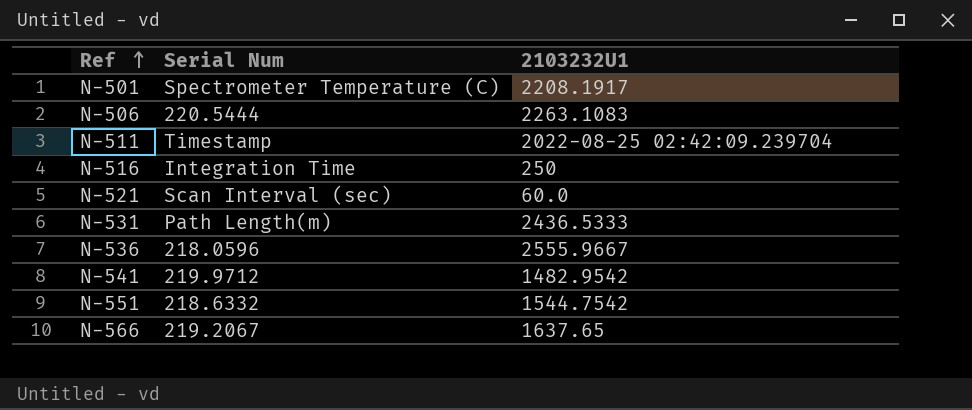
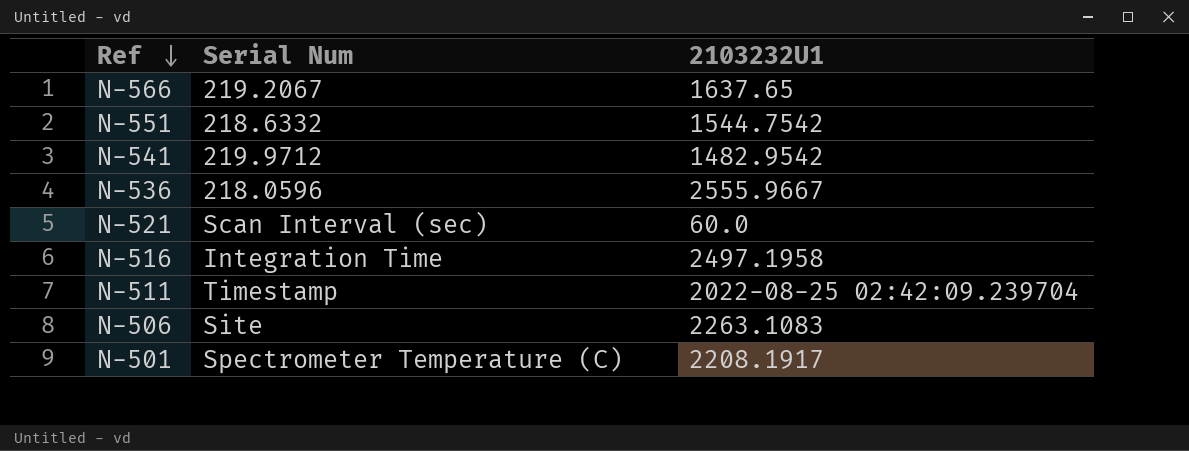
row order: Ref ascending -> Ref descending
row N-531: Path Length(m) | 2436.5333 -> none
N-516 | 2103232U1: 250 -> 2497.1958
N-506 | Serial Num: 220.5444 -> Site

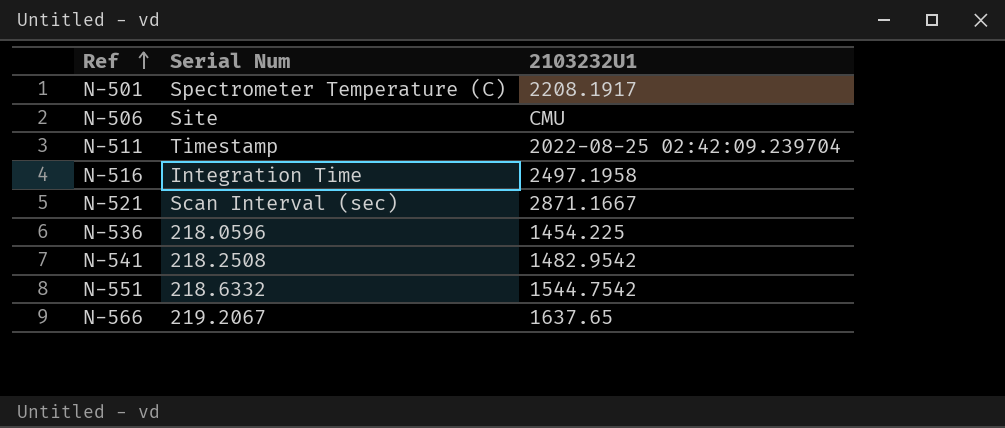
row order: Ref descending -> Ref ascending
N-506 | 2103232U1: 2263.1083 -> CMU
N-521 | 2103232U1: 60.0 -> 2871.1667
N-536 | 2103232U1: 2555.9667 -> 1454.225
N-541 | Serial Num: 219.9712 -> 218.2508

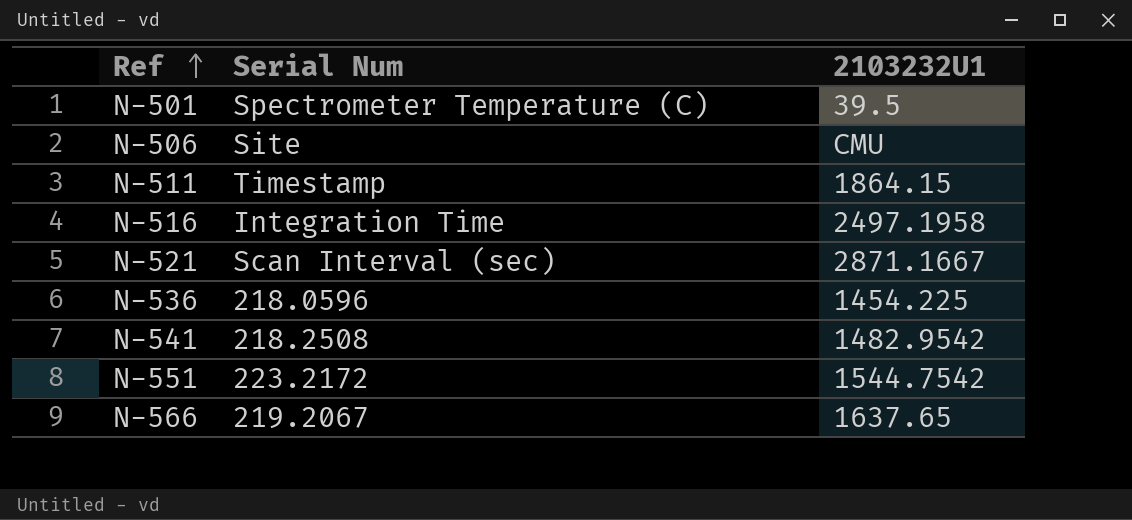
N-501 | 2103232U1: 2208.1917 -> 39.5
N-511 | 2103232U1: 2022-08-25 02:42:09.239704 -> 1864.15
N-551 | Serial Num: 218.6332 -> 223.2172

